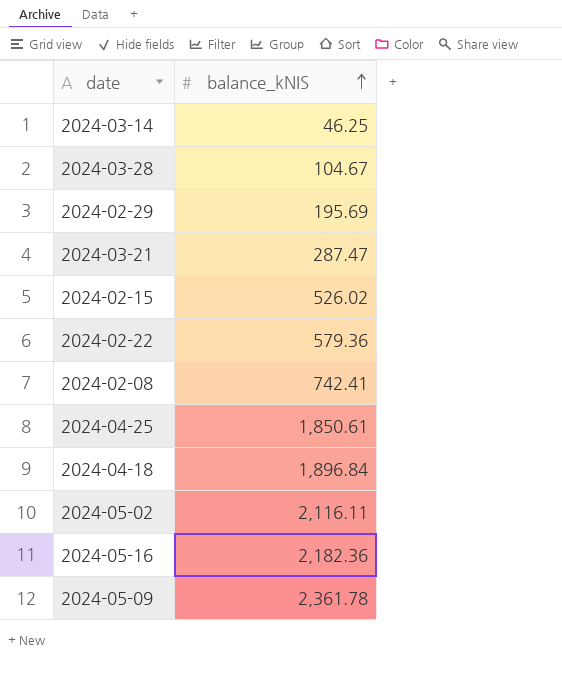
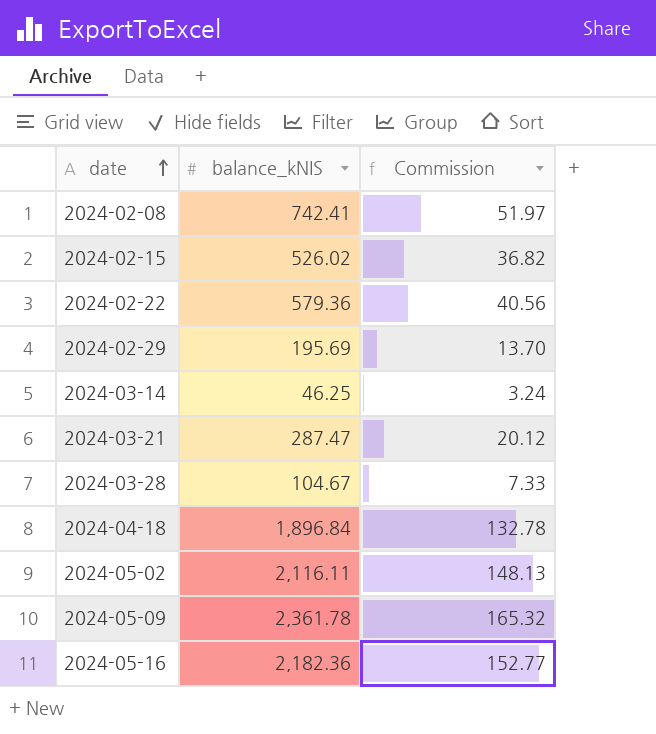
row order: balance_kNIS ascending -> date ascending
column Commission | formula: none -> [balance_kNIS] * 0.07
row 2024-04-25: 1,850.61 -> none

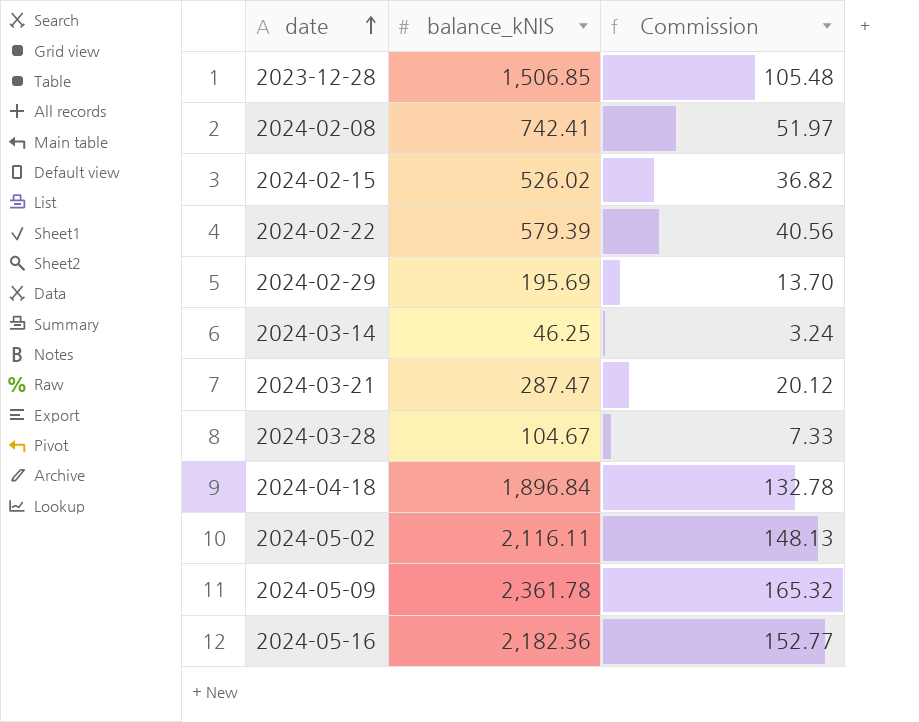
row 2023-12-28: none -> 1,506.85 | 105.48
2024-02-22 | balance_kNIS: 579.36 -> 579.39

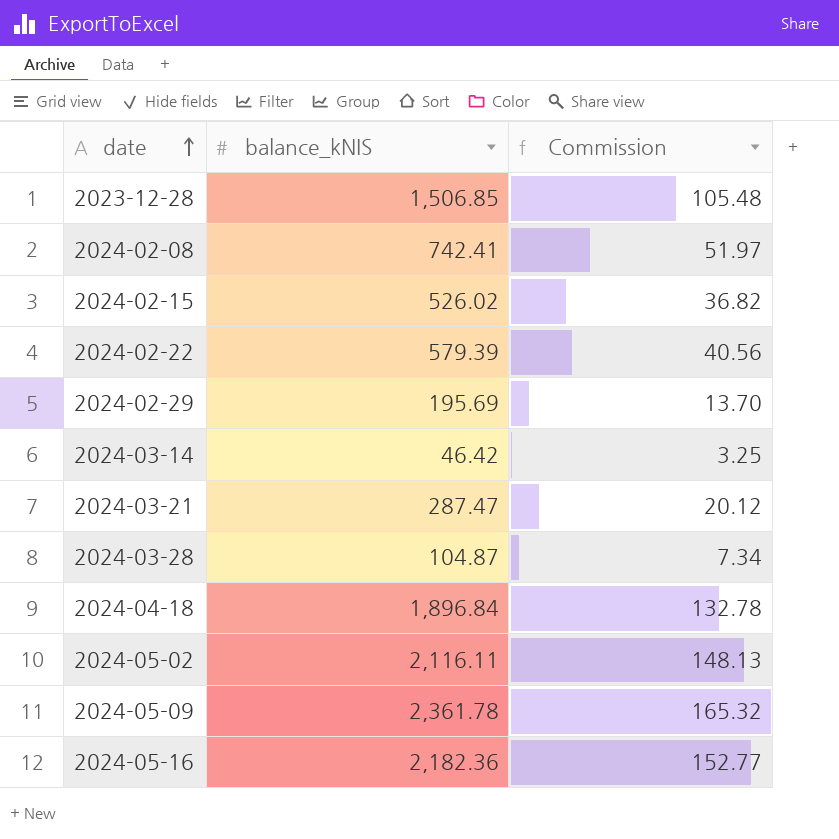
2024-03-14 | balance_kNIS: 46.25 -> 46.42
2024-03-14 | Commission: 3.24 -> 3.25
2024-03-28 | balance_kNIS: 104.67 -> 104.87
2024-03-28 | Commission: 7.33 -> 7.34

